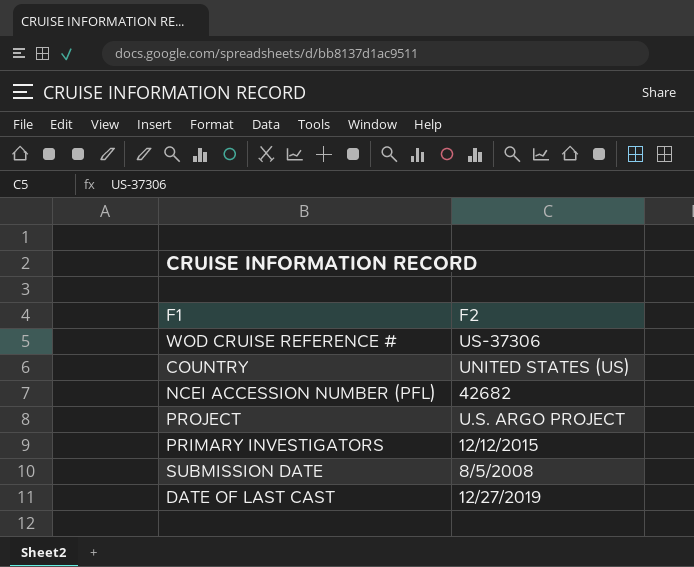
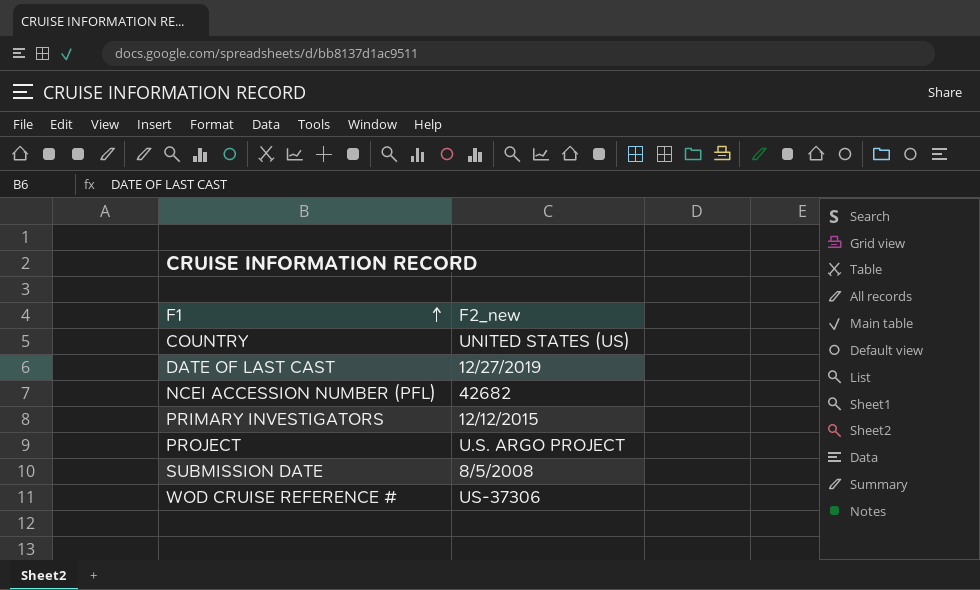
row order: none -> F1 ascending
column name: F2 -> F2_new

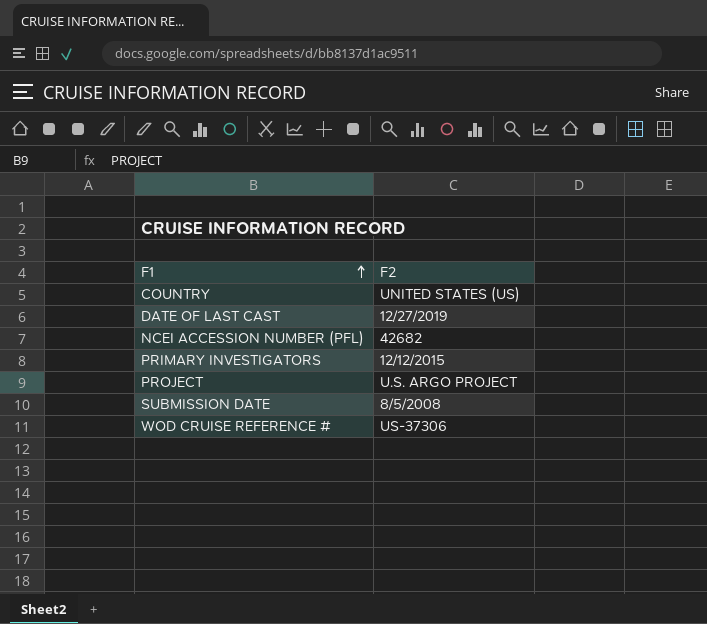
column name: F2_new -> F2

